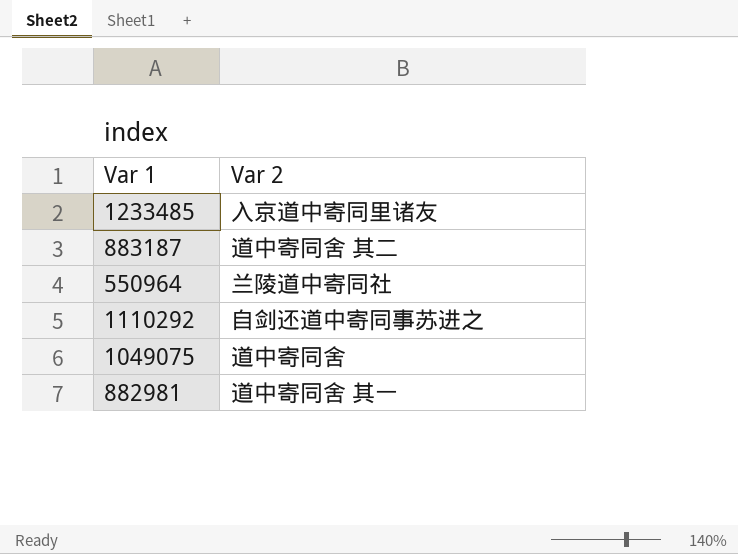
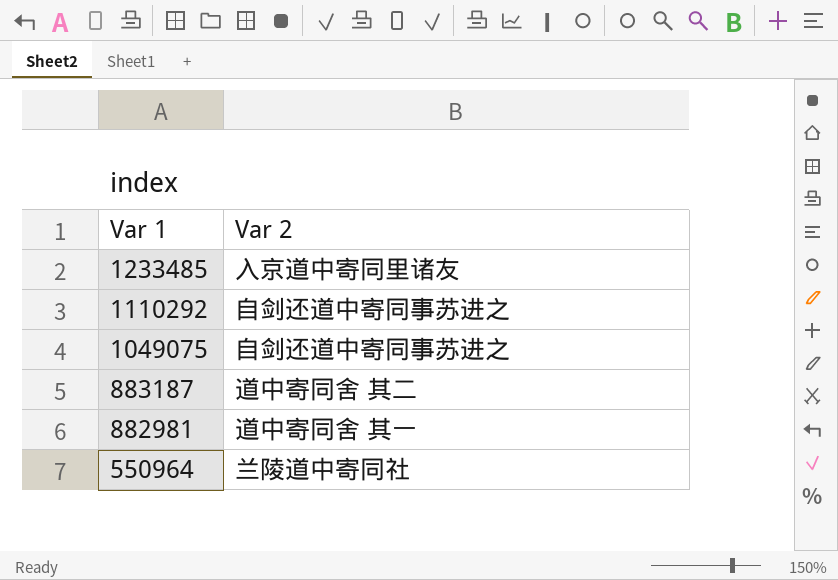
row order: none -> Var 1 descending
1049075 | Var 2: 道中寄同舍 -> 自剑还道中寄同事苏进之

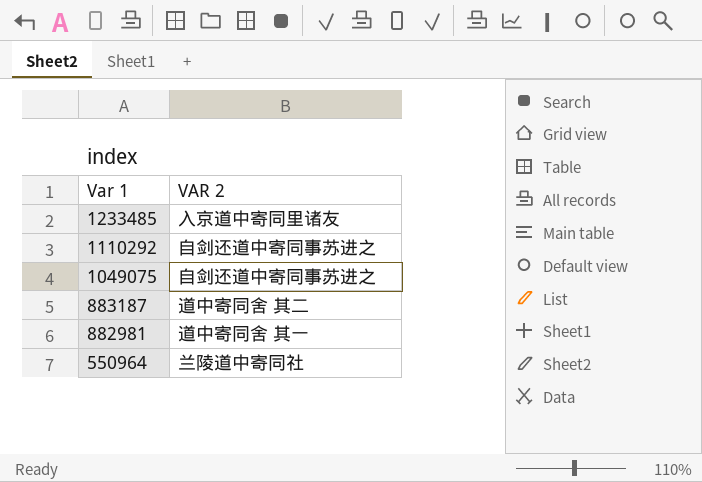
column name: Var 2 -> VAR 2

